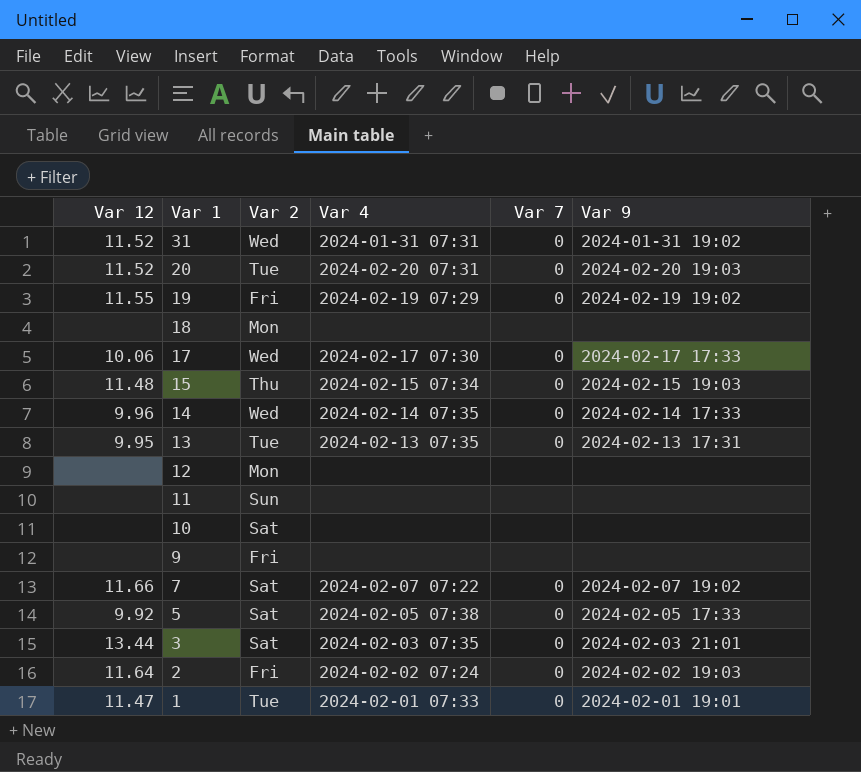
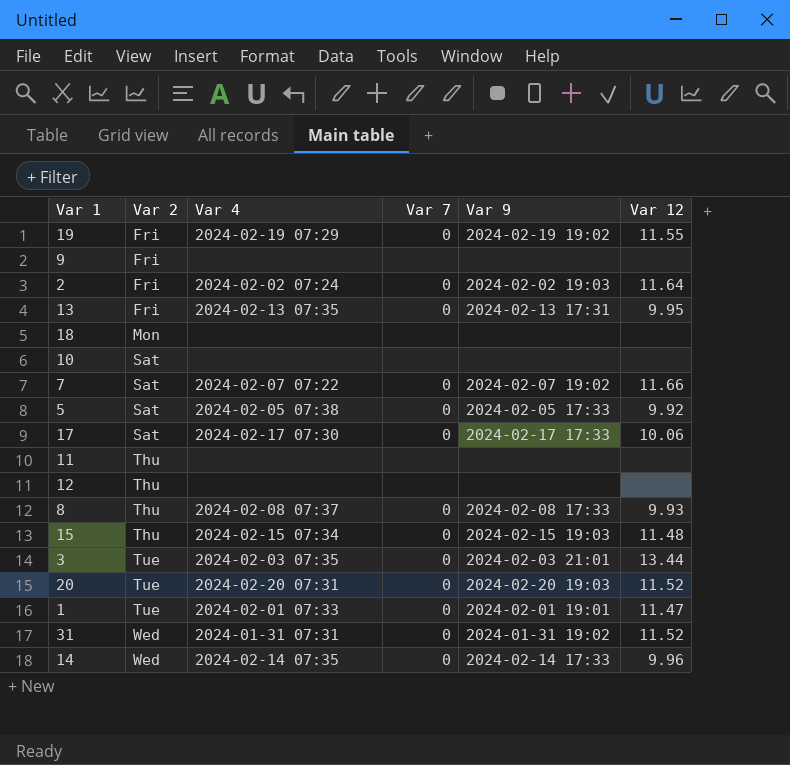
row order: Var 1 descending -> Var 2 ascending
column Var 12 | position: 1 -> 6
13 | Var 2: Tue -> Fri
17 | Var 2: Wed -> Sat
11 | Var 2: Sun -> Thu
12 | Var 2: Mon -> Thu
row 8: none -> Thu | 2024-02-08 07:37 | 0 | 2024-02-08 17:33 | 9.93
3 | Var 2: Sat -> Tue

